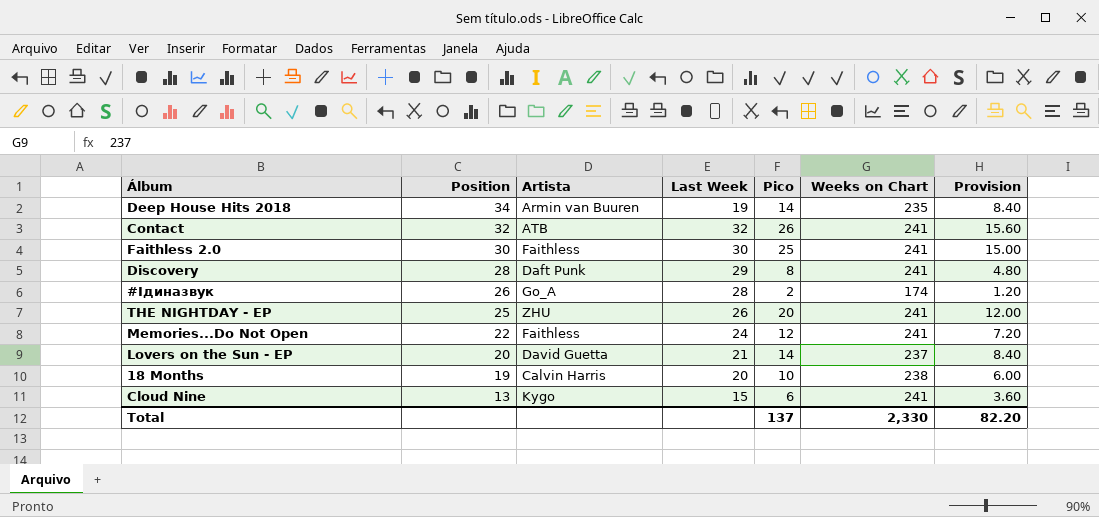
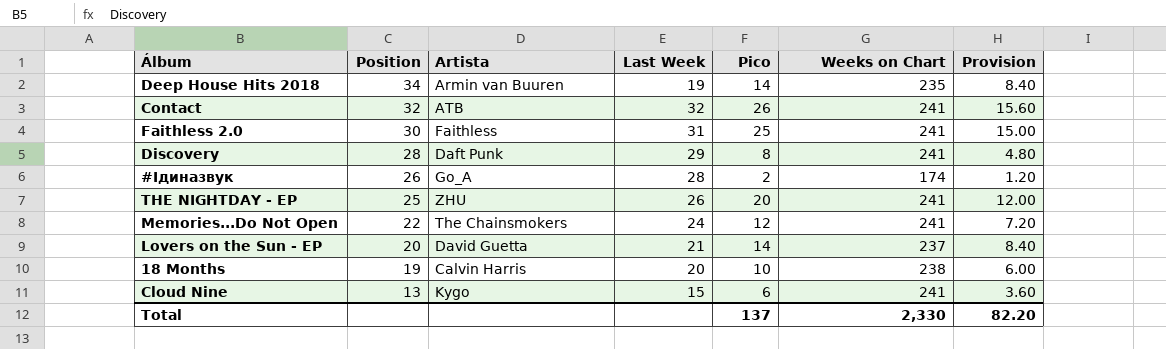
Faithless 2.0 | Last Week: 30 -> 31
Memories...Do Not Open | Artista: Faithless -> The Chainsmokers

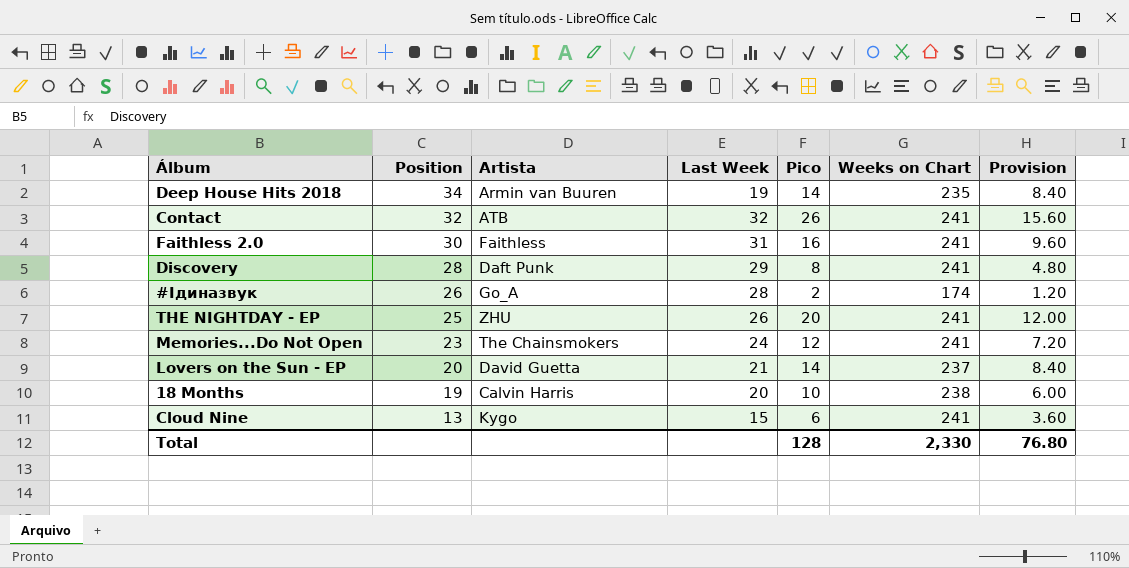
Faithless 2.0 | Pico: 25 -> 16
Faithless 2.0 | Provision: 15.00 -> 9.60
Memories...Do Not Open | Position: 22 -> 23
Total | Pico: 137 -> 128
Total | Provision: 82.20 -> 76.80

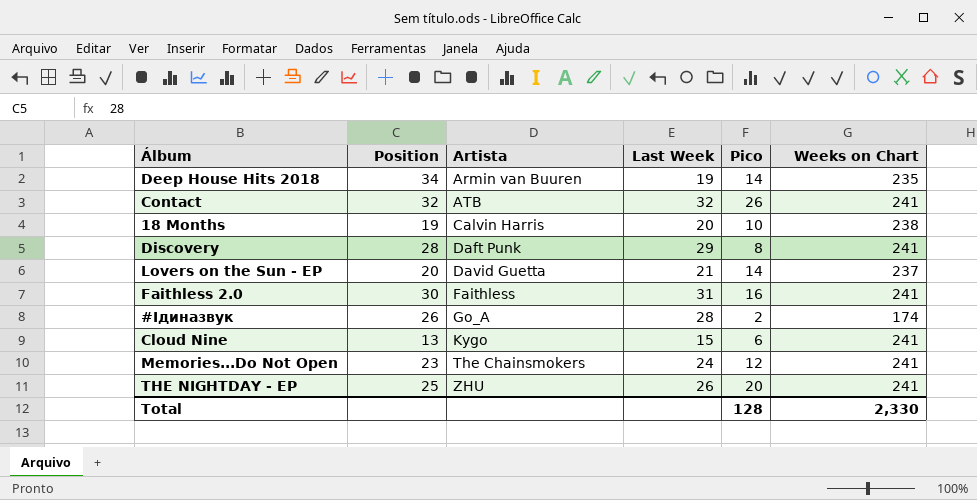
row order: Position descending -> Artista ascending
column Provision | formula: [Pico] * 0.6 -> none

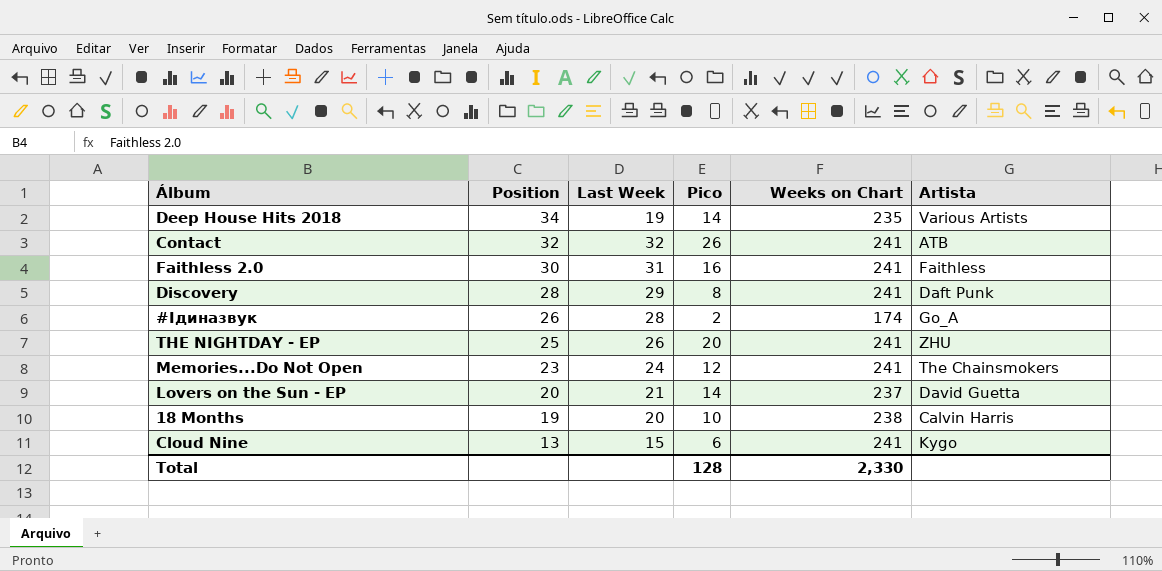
row order: Artista ascending -> Position descending
column Artista | position: 3 -> 6
Deep House Hits 2018 | Artista: Armin van Buuren -> Various Artists

